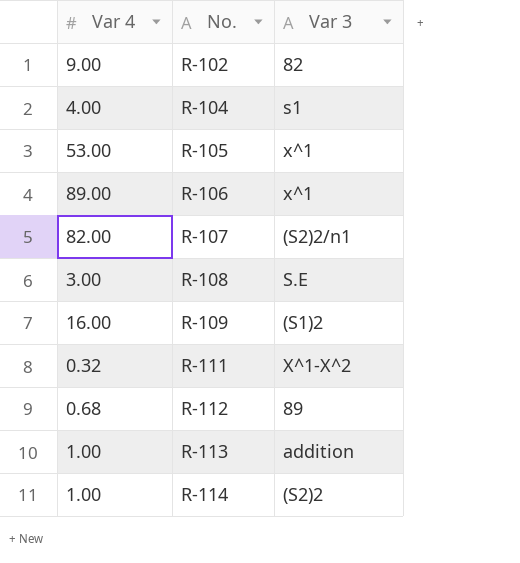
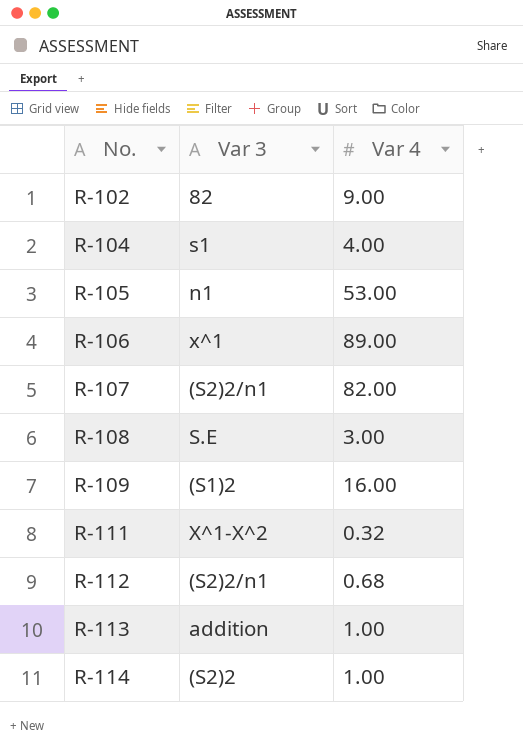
column Var 4 | position: 1 -> 3
R-105 | Var 3: x^1 -> n1
R-112 | Var 3: 89 -> (S2)2/n1

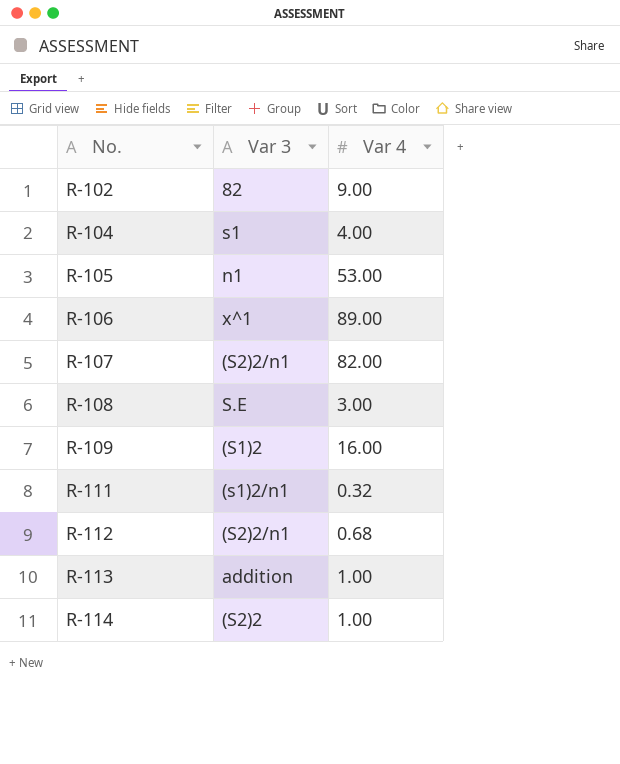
R-111 | Var 3: X^1-X^2 -> (s1)2/n1

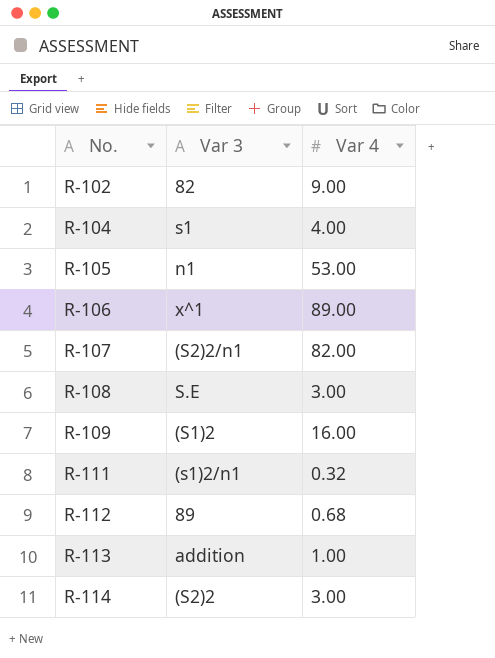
R-112 | Var 3: (S2)2/n1 -> 89
R-114 | Var 4: 1.00 -> 3.00

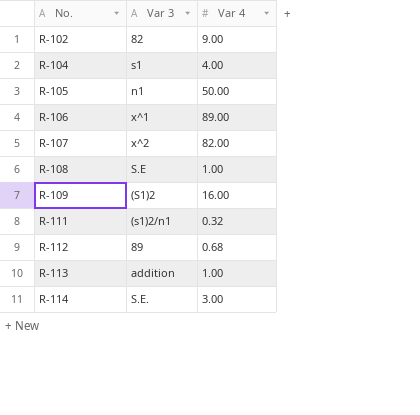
R-105 | Var 4: 53.00 -> 50.00
R-107 | Var 3: (S2)2/n1 -> x^2
R-108 | Var 4: 3.00 -> 1.00
R-114 | Var 3: (S2)2 -> S.E.

